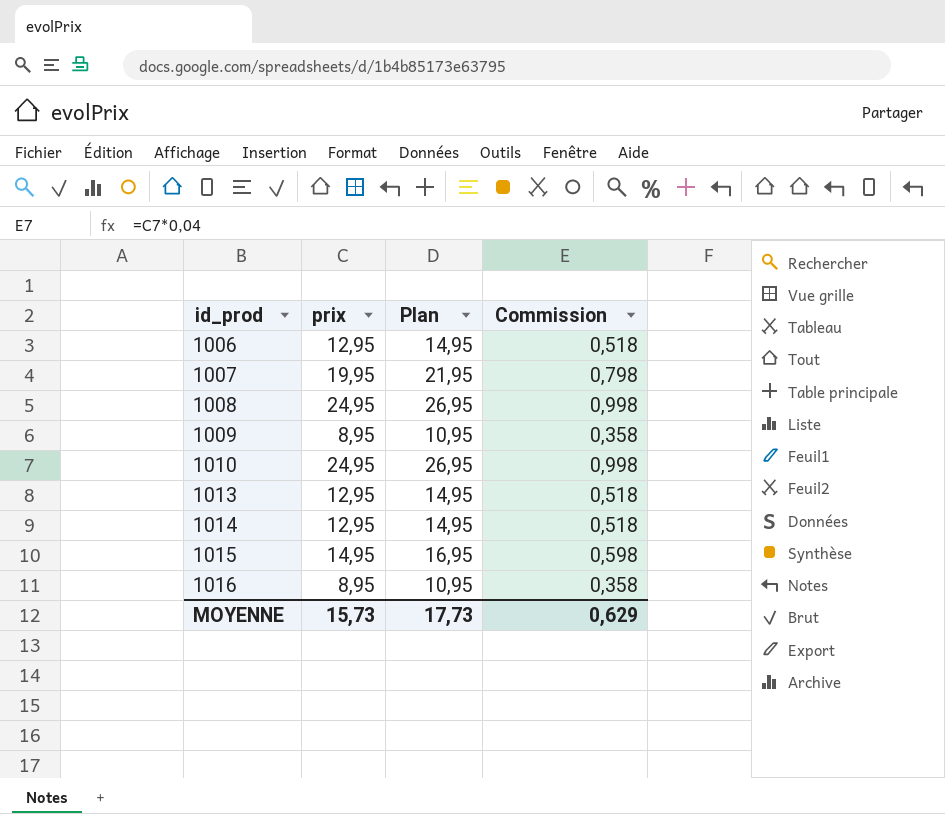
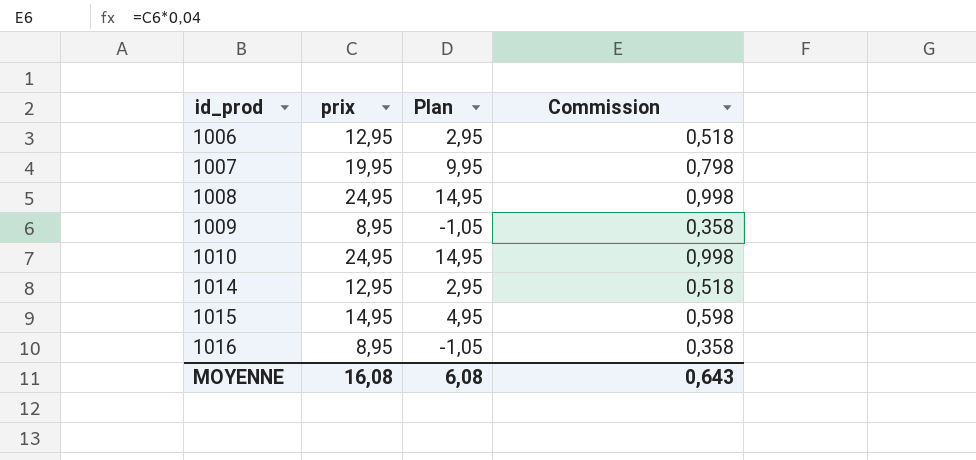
column Plan | formula: [prix] + 2 -> [prix] - 10
row 1013: 12,95 | 14,95 | 0,518 -> none
MOYENNE | prix: 15,73 -> 16,08
MOYENNE | Plan: 17,73 -> 6,08
MOYENNE | Commission: 0,629 -> 0,643

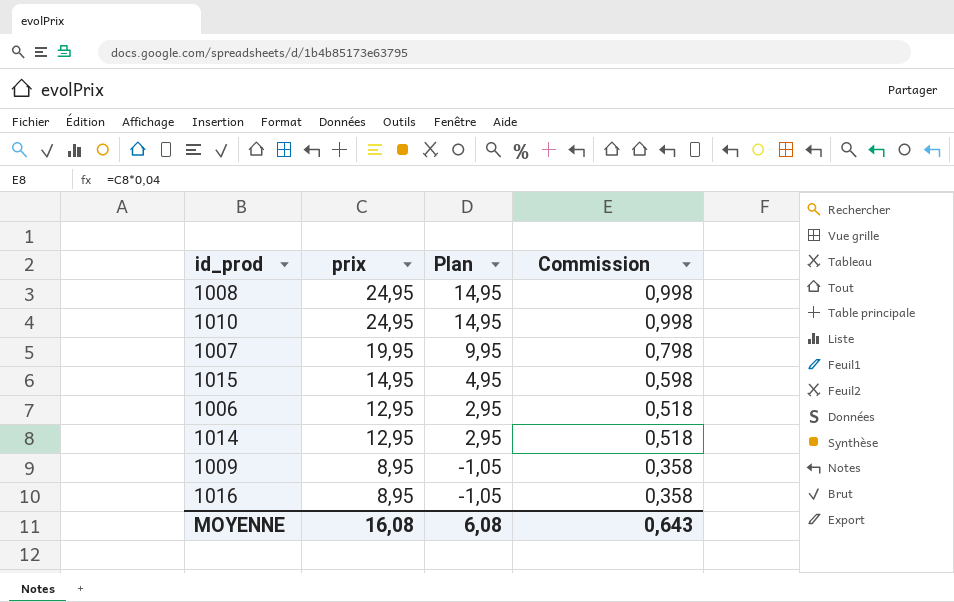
row order: id_prod ascending -> prix descending

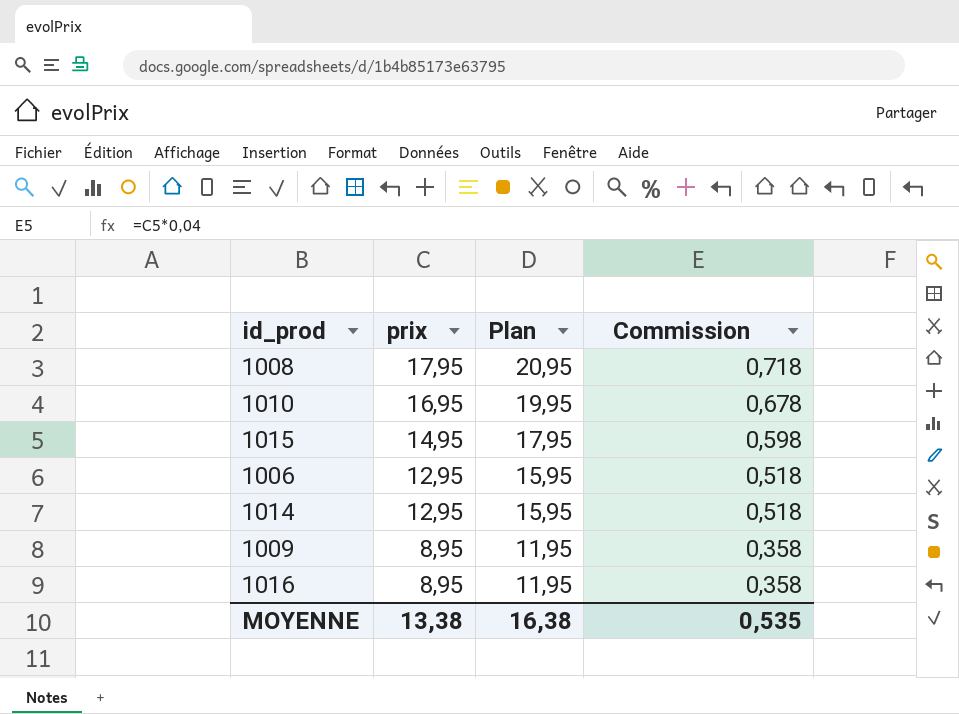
column Plan | formula: [prix] - 10 -> [prix] + 3
row 1007: 19,95 | 9,95 | 0,798 -> none
1008 | prix: 24,95 -> 17,95
1008 | Commission: 0,998 -> 0,718
1010 | prix: 24,95 -> 16,95
1010 | Commission: 0,998 -> 0,678
MOYENNE | prix: 16,08 -> 13,38
MOYENNE | Plan: 6,08 -> 16,38
MOYENNE | Commission: 0,643 -> 0,535

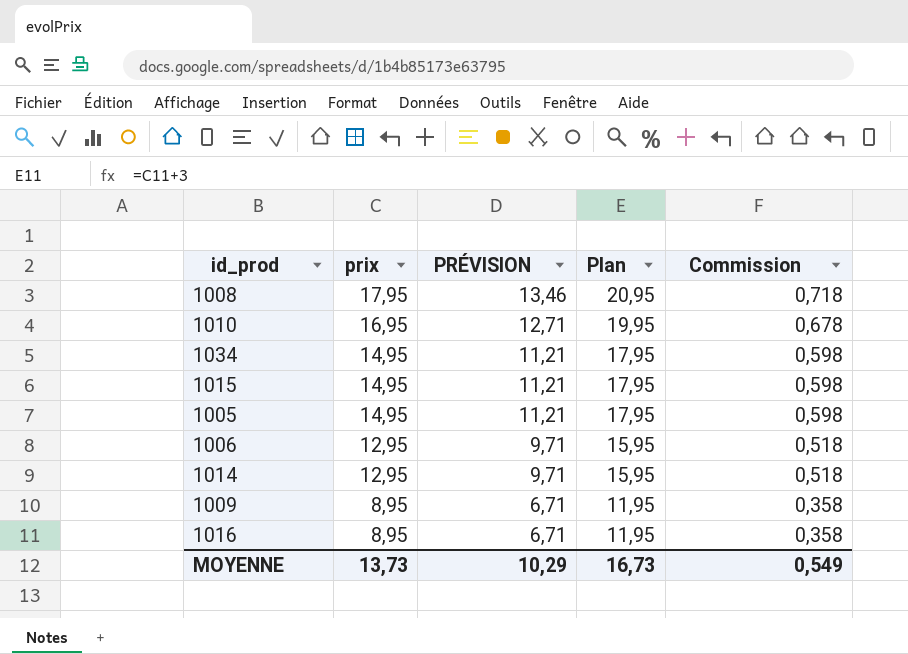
column PRÉVISION | formula: none -> [prix] * 0,75
row 1034: none -> 14,95 | 11,21 | 17,95 | 0,598
row 1005: none -> 14,95 | 11,21 | 17,95 | 0,598
MOYENNE | prix: 13,38 -> 13,73
MOYENNE | Plan: 16,38 -> 16,73
MOYENNE | Commission: 0,535 -> 0,549

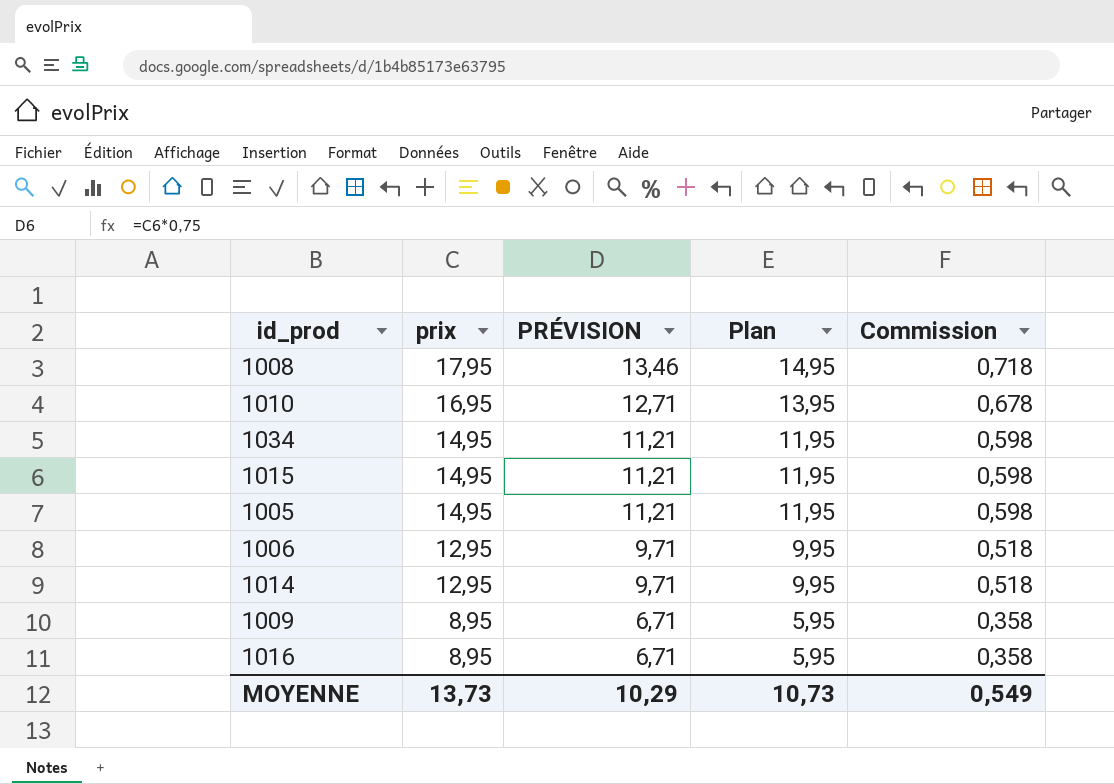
column Plan | formula: [prix] + 3 -> [prix] - 3
MOYENNE | Plan: 16,73 -> 10,73

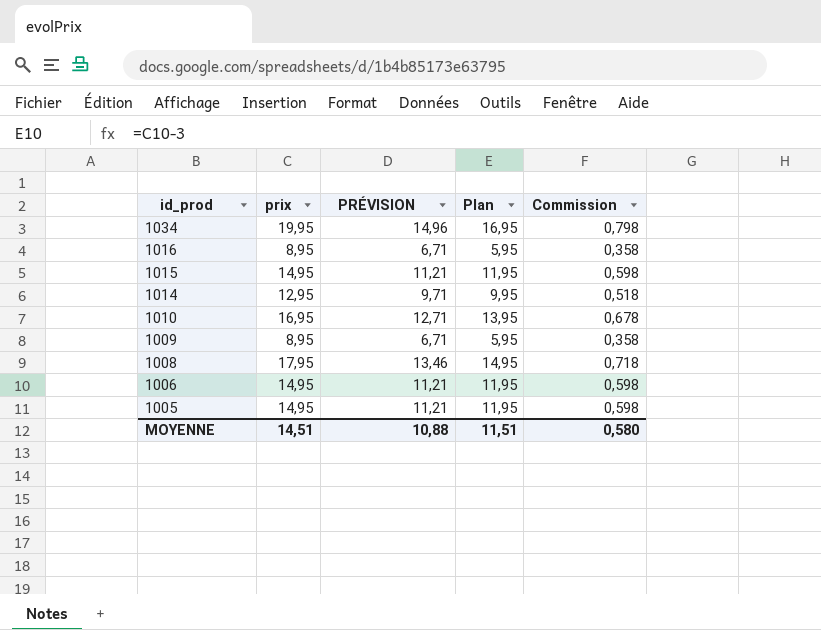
row order: prix descending -> id_prod descending
1034 | prix: 14,95 -> 19,95
1034 | PRÉVISION: 11,21 -> 14,96
1034 | Plan: 11,95 -> 16,95
1034 | Commission: 0,598 -> 0,798
1006 | prix: 12,95 -> 14,95
1006 | PRÉVISION: 9,71 -> 11,21
1006 | Plan: 9,95 -> 11,95
1006 | Commission: 0,518 -> 0,598
MOYENNE | prix: 13,73 -> 14,51
MOYENNE | PRÉVISION: 10,29 -> 10,88
MOYENNE | Plan: 10,73 -> 11,51
MOYENNE | Commission: 0,549 -> 0,580

